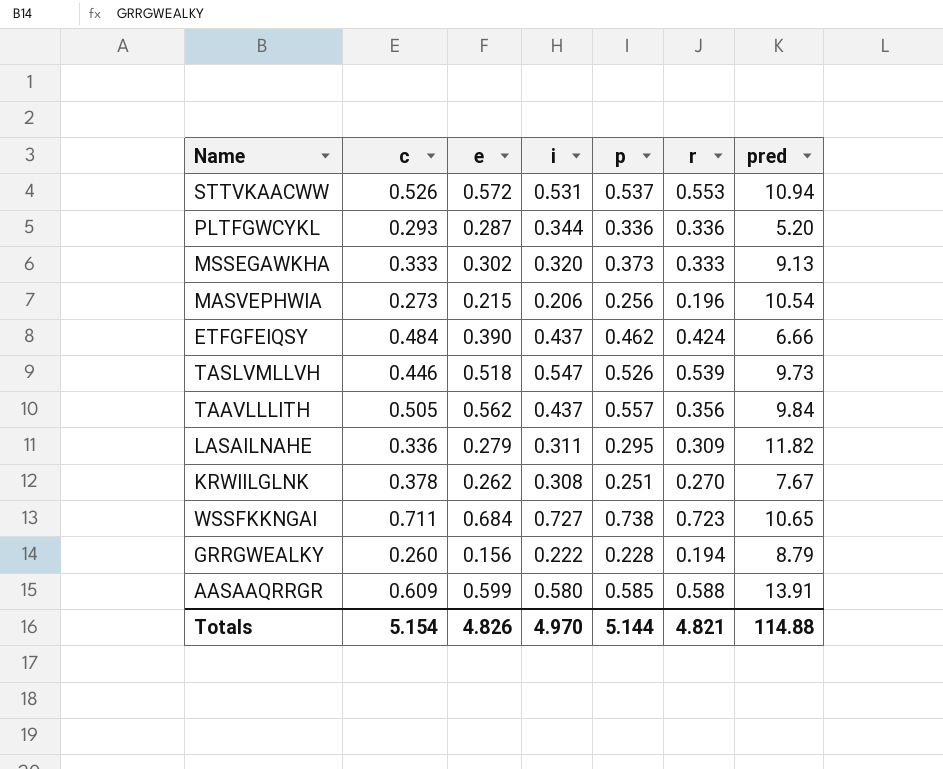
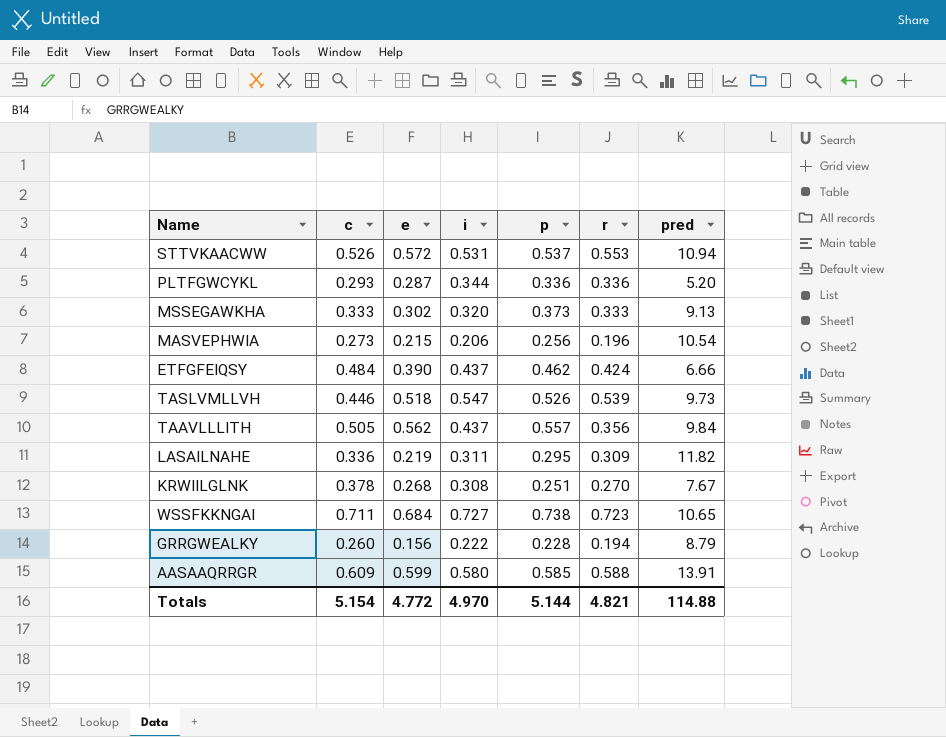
LASAILNAHE | e: 0.279 -> 0.219
KRWIILGLNK | e: 0.262 -> 0.268
Totals | e: 4.826 -> 4.772

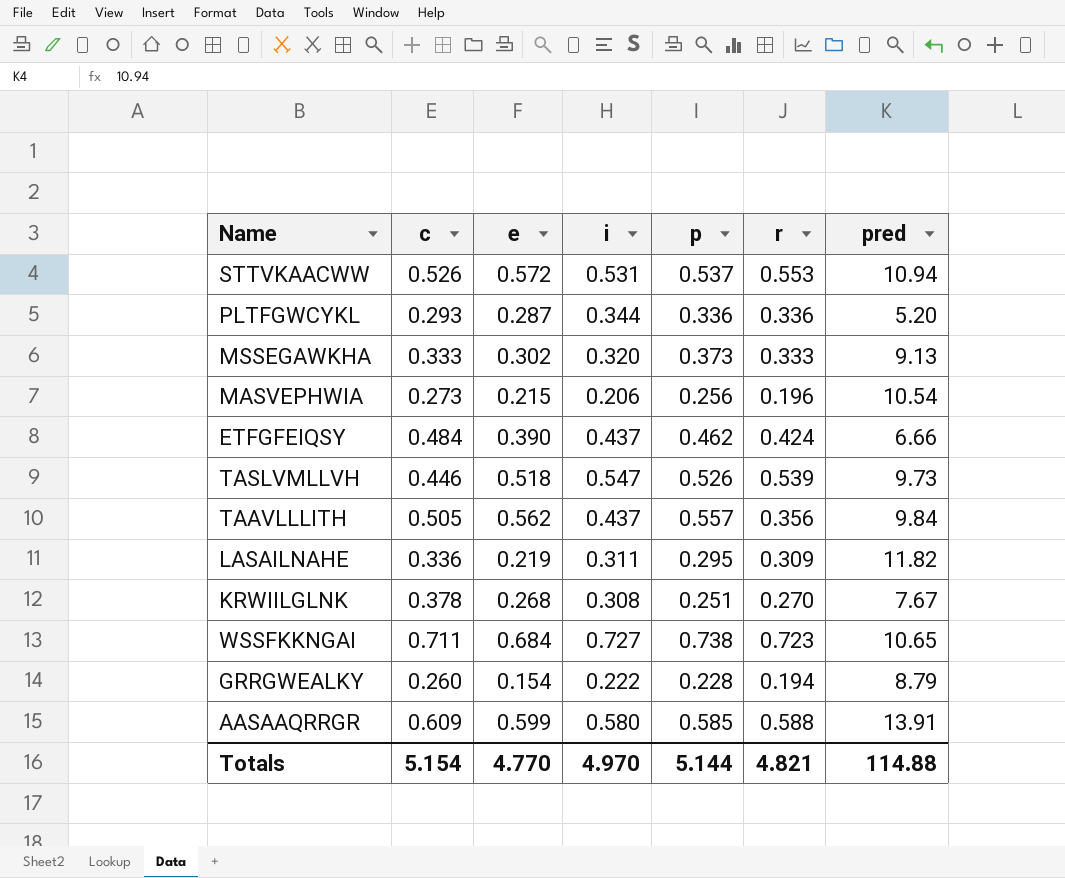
GRRGWEALKY | e: 0.156 -> 0.154
Totals | e: 4.772 -> 4.770

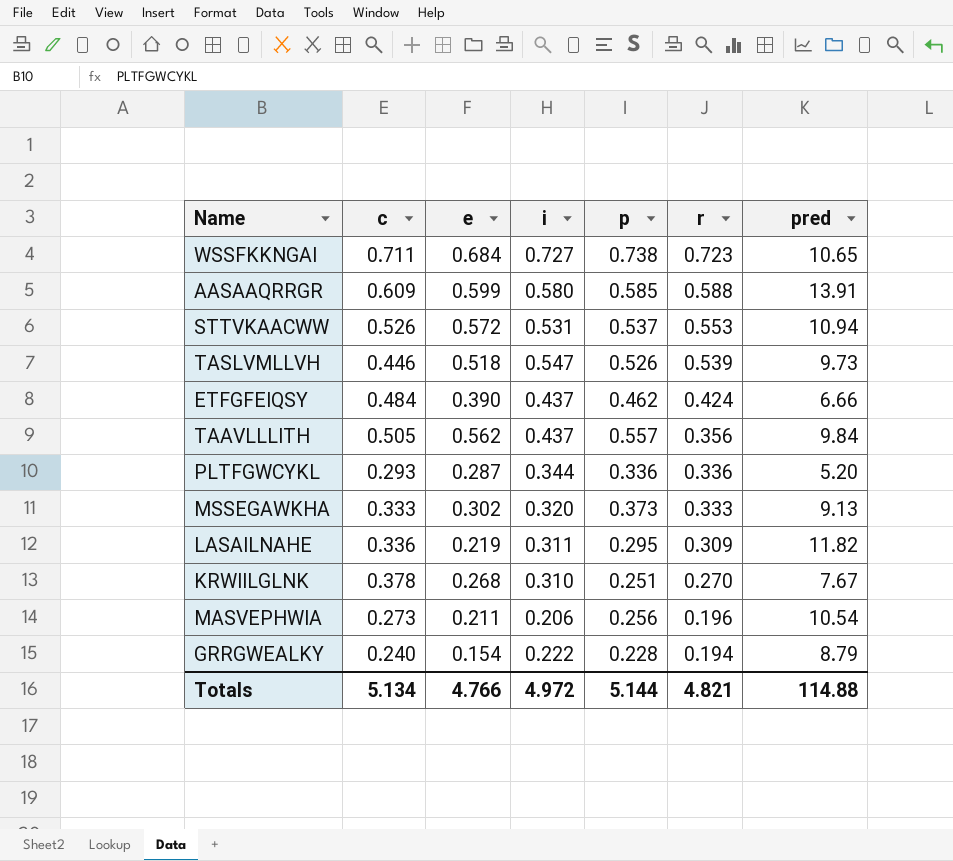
row order: none -> r descending
KRWIILGLNK | i: 0.308 -> 0.310
MASVEPHWIA | e: 0.215 -> 0.211
GRRGWEALKY | c: 0.260 -> 0.240
Totals | c: 5.154 -> 5.134
Totals | e: 4.770 -> 4.766
Totals | i: 4.970 -> 4.972

